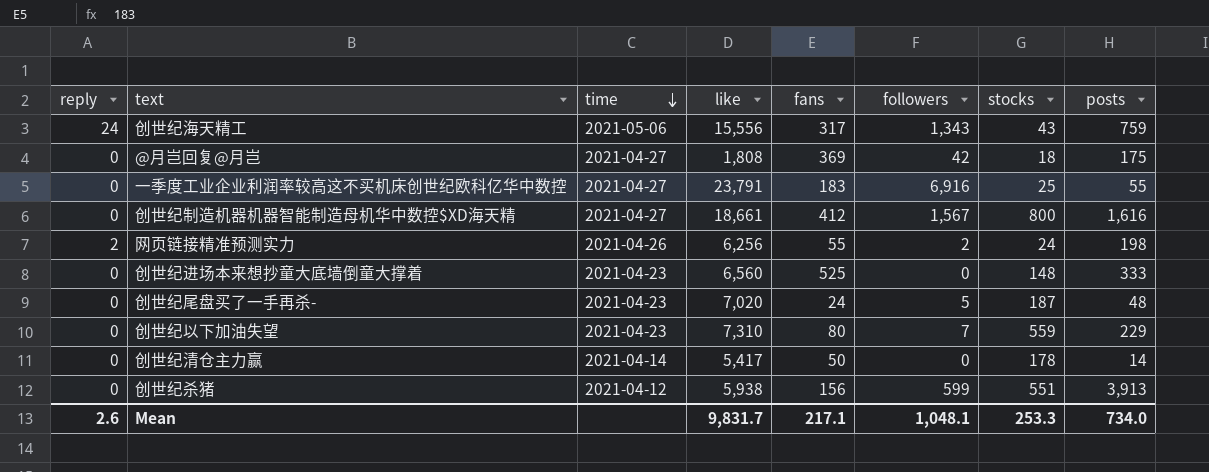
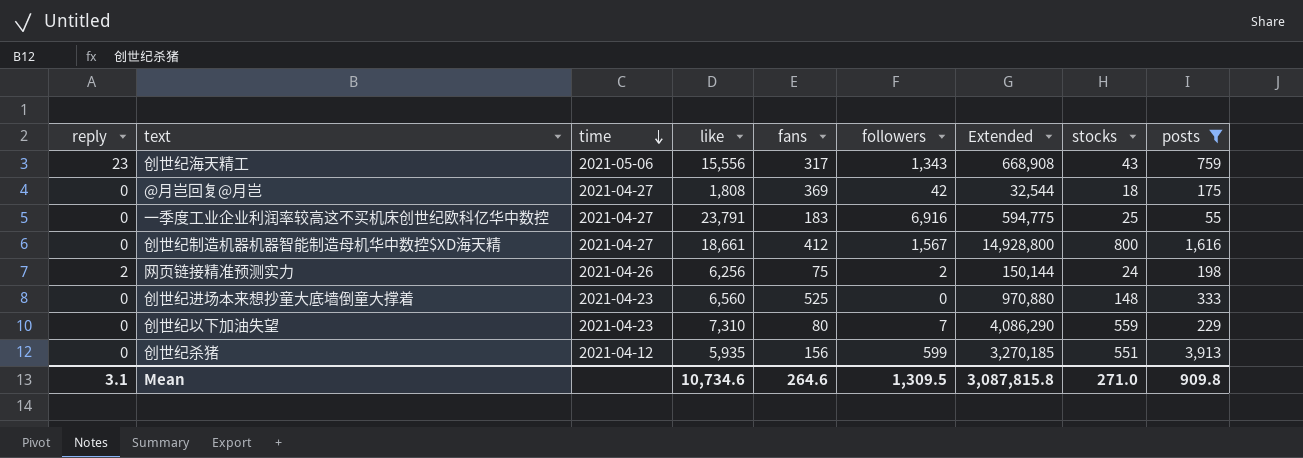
filter: none -> posts >= 55
column Extended | formula: none -> [like] * [stocks]
创世纪海天精工 | reply: 24 -> 23
网页链接精准预测实力 | fans: 55 -> 75
创世纪杀猪 | like: 5,938 -> 5,935
Mean | reply: 2.6 -> 3.1
Mean | like: 9,831.7 -> 10,734.6
Mean | fans: 217.1 -> 264.6
Mean | followers: 1,048.1 -> 1,309.5
Mean | stocks: 253.3 -> 271.0
Mean | posts: 734.0 -> 909.8

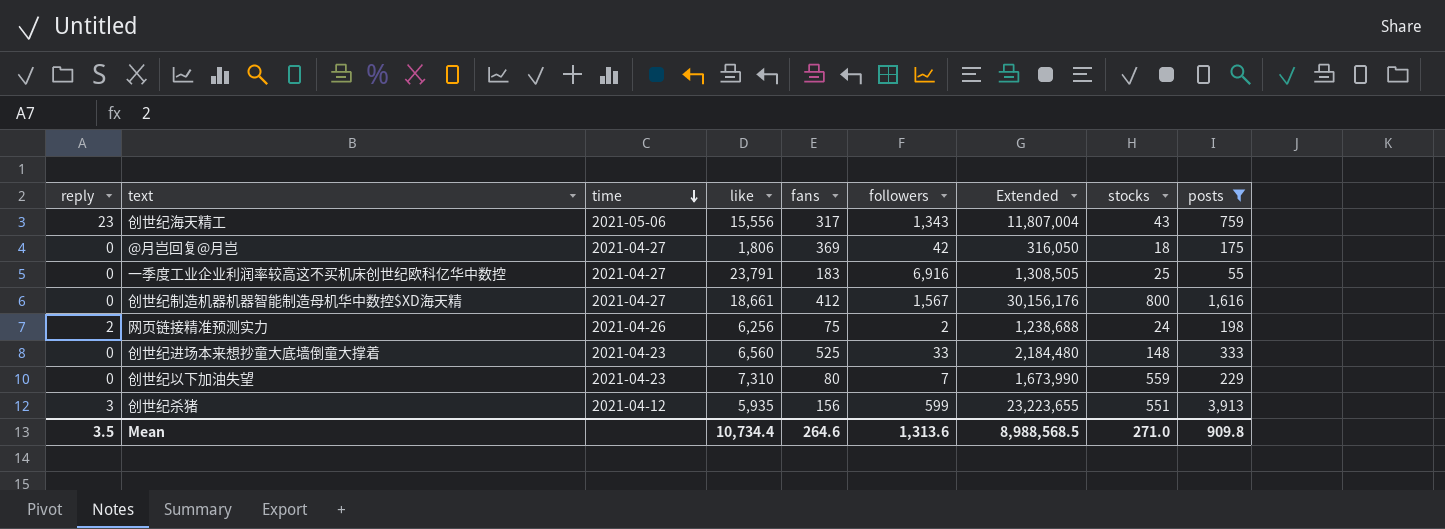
column Extended | formula: [like] * [stocks] -> [like] * [posts]
@月岂回复@月岂 | like: 1,808 -> 1,806
创世纪进场本来想抄童大底墙倒童大撑着 | followers: 0 -> 33
创世纪杀猪 | reply: 0 -> 3
Mean | reply: 3.1 -> 3.5
Mean | like: 10,734.6 -> 10,734.4
Mean | followers: 1,309.5 -> 1,313.6
Mean | Extended: 3,087,815.8 -> 8,988,568.5

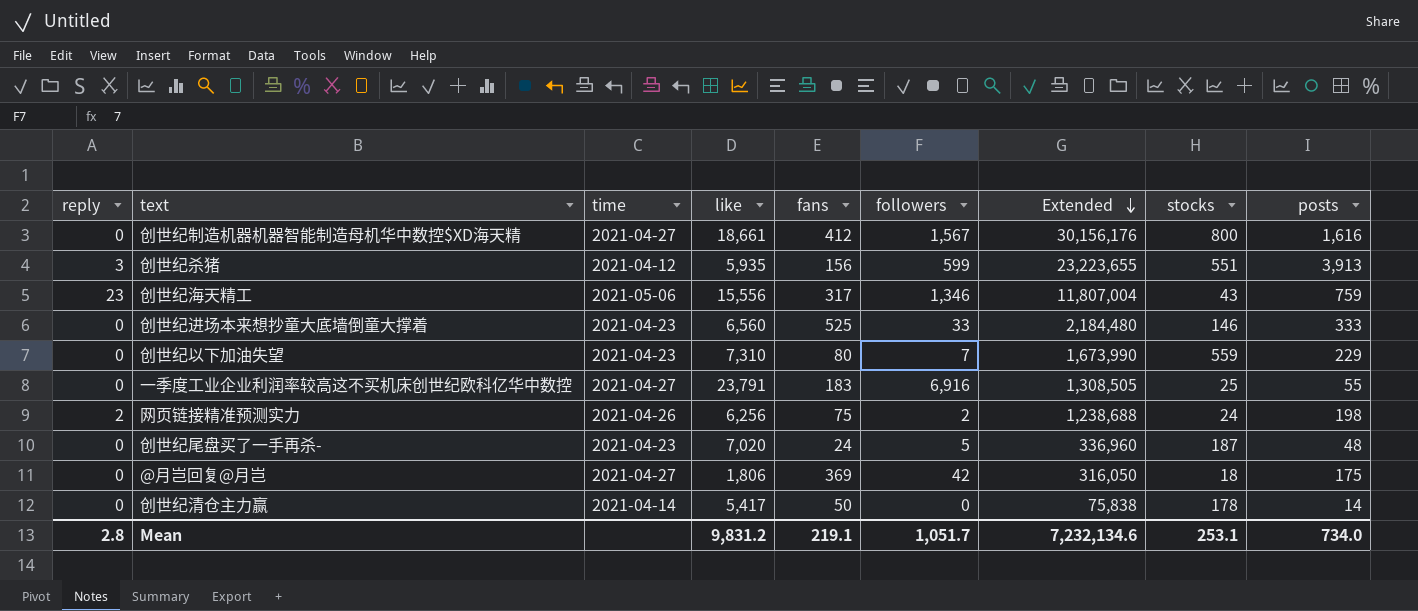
filter: posts >= 55 -> none
row order: time descending -> Extended descending
创世纪海天精工 | followers: 1,343 -> 1,346
创世纪进场本来想抄童大底墙倒童大撑着 | stocks: 148 -> 146
Mean | reply: 3.5 -> 2.8
Mean | like: 10,734.4 -> 9,831.2
Mean | fans: 264.6 -> 219.1
Mean | followers: 1,313.6 -> 1,051.7
Mean | Extended: 8,988,568.5 -> 7,232,134.6
Mean | stocks: 271.0 -> 253.1
Mean | posts: 909.8 -> 734.0

